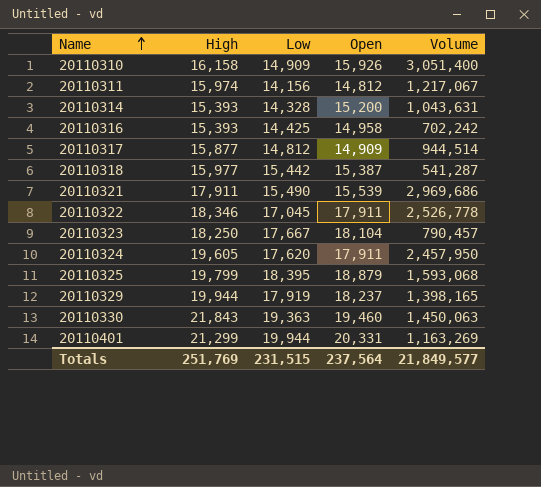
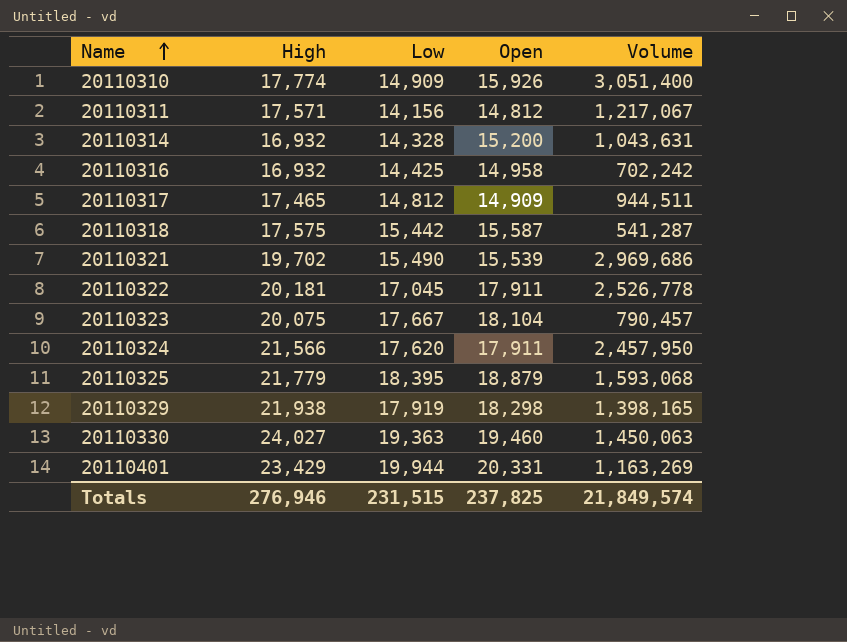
20110310 | High: 16,158 -> 17,774
20110311 | High: 15,974 -> 17,571
20110314 | High: 15,393 -> 16,932
20110316 | High: 15,393 -> 16,932
20110317 | High: 15,877 -> 17,465
20110317 | Volume: 944,514 -> 944,511
20110318 | High: 15,977 -> 17,575
20110318 | Open: 15,387 -> 15,587
20110321 | High: 17,911 -> 19,702
20110322 | High: 18,346 -> 20,181
20110323 | High: 18,250 -> 20,075
20110324 | High: 19,605 -> 21,566
20110325 | High: 19,799 -> 21,779
20110329 | High: 19,944 -> 21,938
20110329 | Open: 18,237 -> 18,298
20110330 | High: 21,843 -> 24,027
20110401 | High: 21,299 -> 23,429
Totals | High: 251,769 -> 276,946
Totals | Open: 237,564 -> 237,825
Totals | Volume: 21,849,577 -> 21,849,574

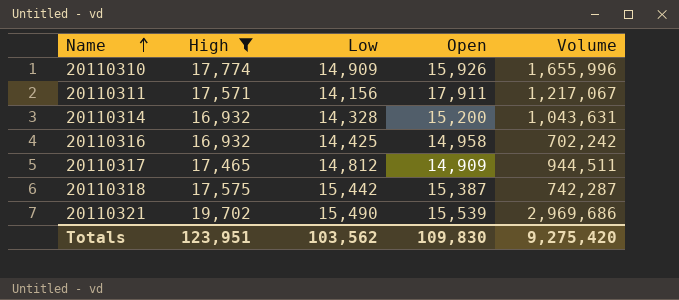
filter: none -> High <= 19,702
20110310 | Volume: 3,051,400 -> 1,655,996
20110311 | Open: 14,812 -> 17,911
20110318 | Open: 15,587 -> 15,387
20110318 | Volume: 541,287 -> 742,287
Totals | High: 276,946 -> 123,951
Totals | Low: 231,515 -> 103,562
Totals | Open: 237,825 -> 109,830
Totals | Volume: 21,849,574 -> 9,275,420

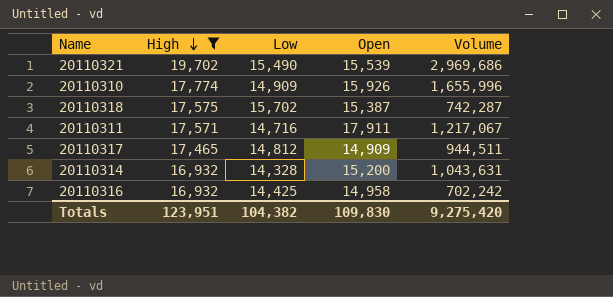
row order: Name ascending -> High descending
20110318 | Low: 15,442 -> 15,702
20110311 | Low: 14,156 -> 14,716
Totals | Low: 103,562 -> 104,382

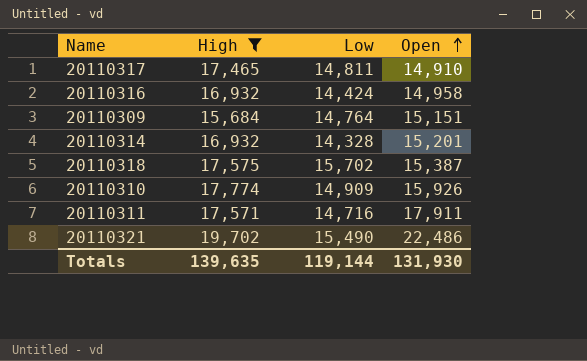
row order: High descending -> Open ascending
column Volume | position: 5 -> none
20110317 | Low: 14,812 -> 14,811
20110317 | Open: 14,909 -> 14,910
20110316 | Low: 14,425 -> 14,424
row 20110309: none -> 15,684 | 14,764 | 15,151
20110314 | Open: 15,200 -> 15,201
20110321 | Open: 15,539 -> 22,486
Totals | High: 123,951 -> 139,635
Totals | Low: 104,382 -> 119,144
Totals | Open: 109,830 -> 131,930

